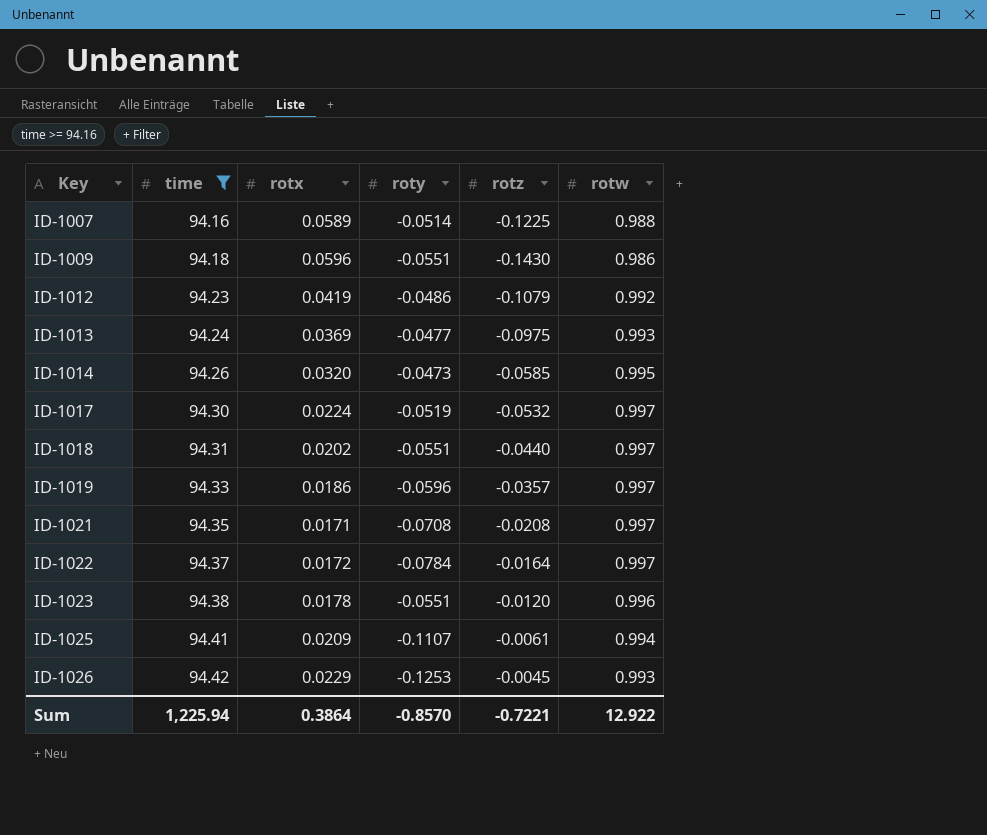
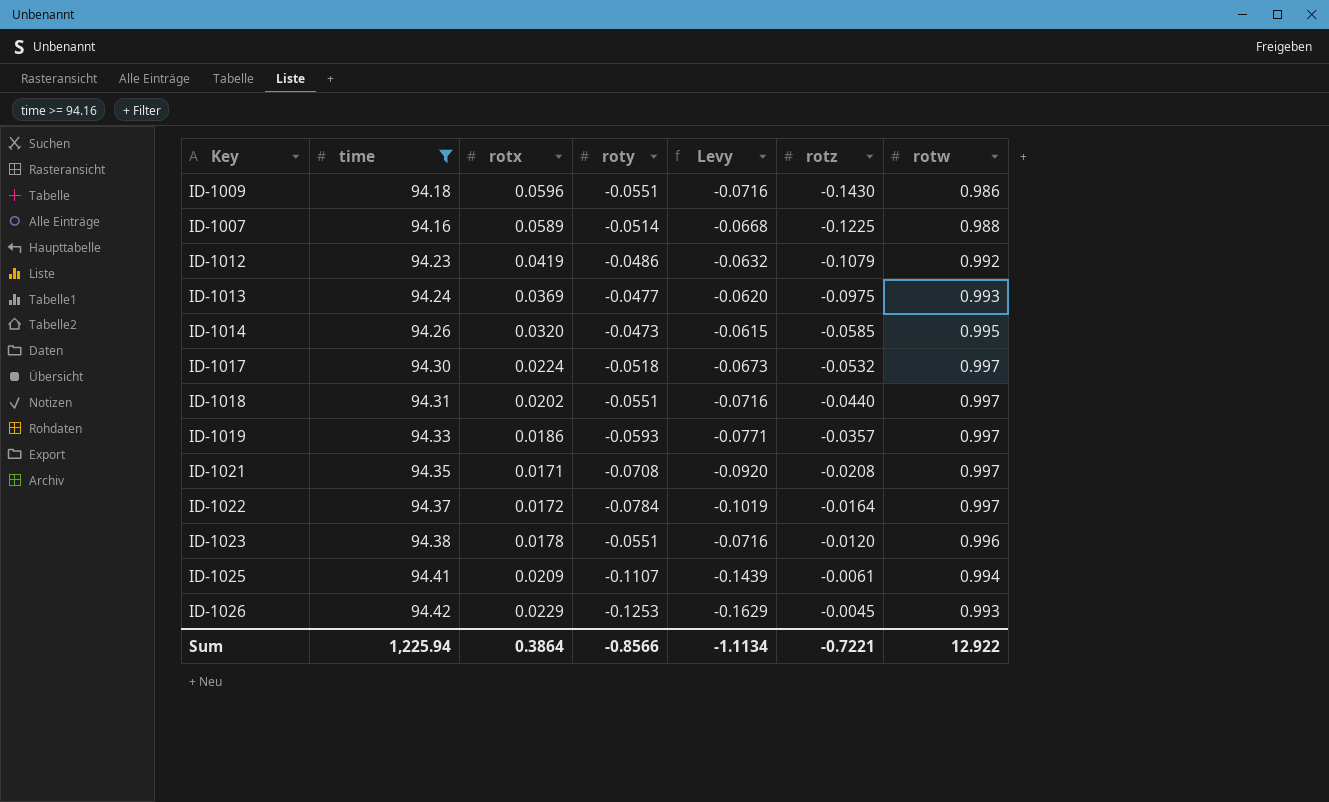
row order: Key ascending -> rotz ascending
column Levy | formula: none -> [roty] * 1.3
ID-1017 | roty: -0.0519 -> -0.0518
ID-1019 | roty: -0.0596 -> -0.0593
Sum | roty: -0.8570 -> -0.8566

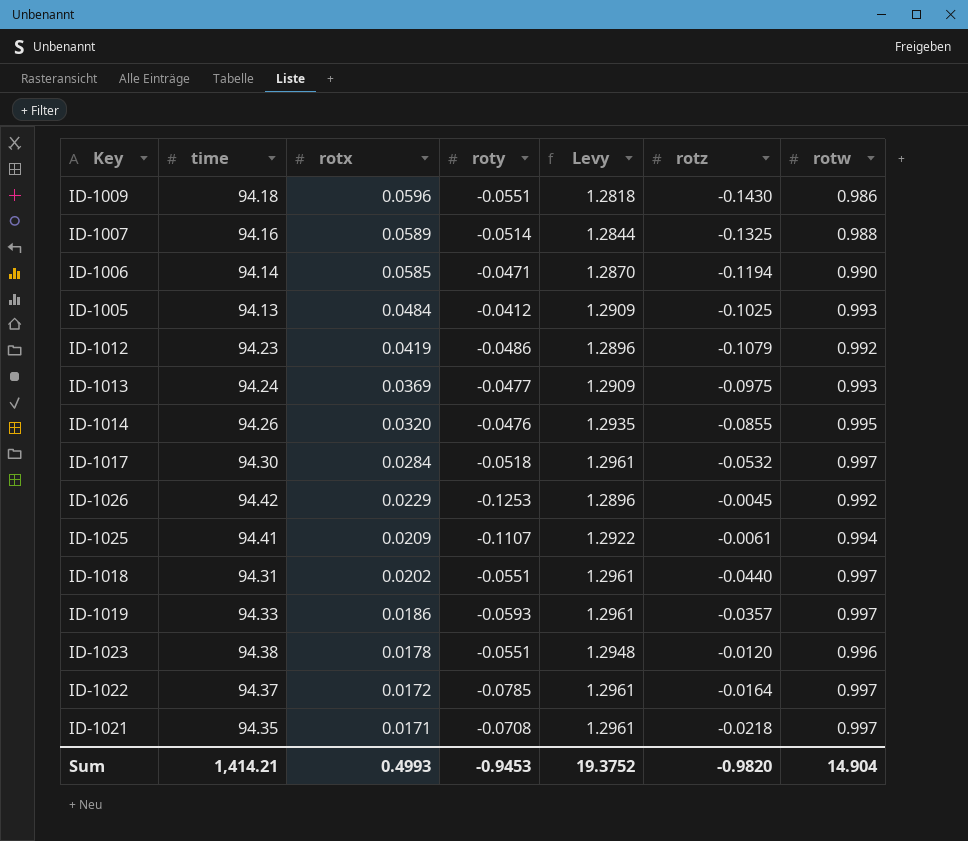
filter: time >= 94.16 -> none
row order: rotz ascending -> rotx descending
column Levy | formula: [roty] * 1.3 -> [rotw] * 1.3
ID-1007 | rotz: -0.1225 -> -0.1325
ID-1014 | roty: -0.0473 -> -0.0476
ID-1014 | rotz: -0.0585 -> -0.0855
ID-1017 | rotx: 0.0224 -> 0.0284
ID-1026 | rotw: 0.993 -> 0.992
ID-1022 | roty: -0.0784 -> -0.0785
ID-1021 | rotz: -0.0208 -> -0.0218
Sum | time: 1,225.94 -> 1,414.21
Sum | rotx: 0.3864 -> 0.4993
Sum | roty: -0.8566 -> -0.9453
Sum | Levy: -1.1134 -> 19.3752
Sum | rotz: -0.7221 -> -0.9820
Sum | rotw: 12.922 -> 14.904

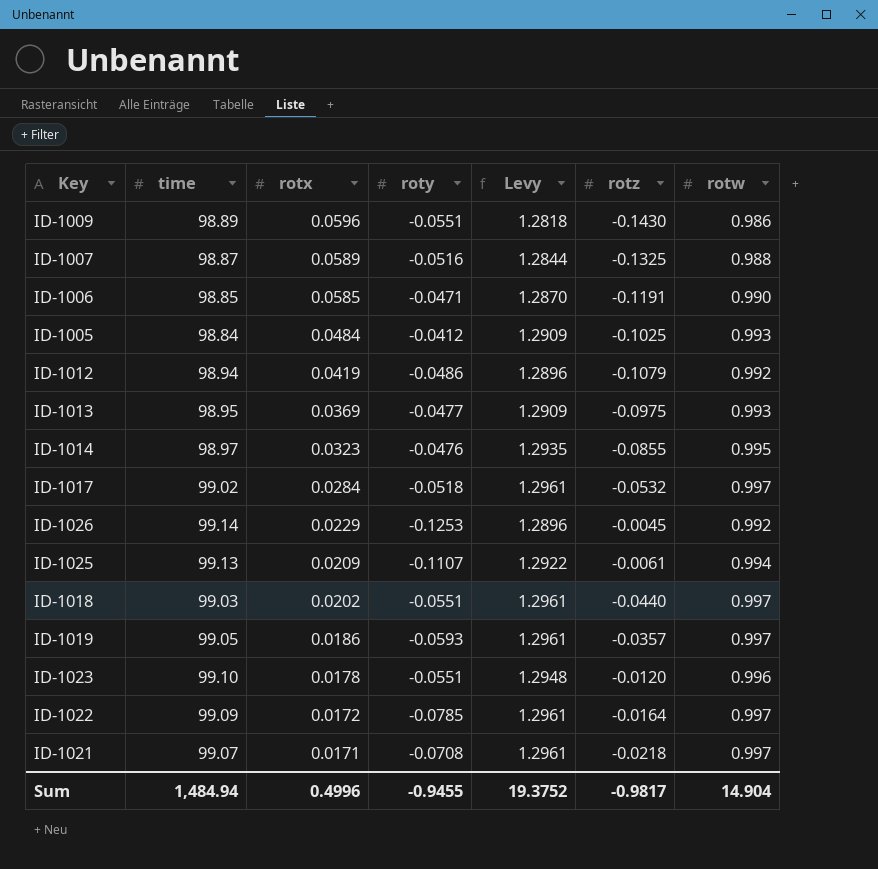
ID-1009 | time: 94.18 -> 98.89
ID-1007 | time: 94.16 -> 98.87
ID-1007 | roty: -0.0514 -> -0.0516
ID-1006 | time: 94.14 -> 98.85
ID-1006 | rotz: -0.1194 -> -0.1191
ID-1005 | time: 94.13 -> 98.84
ID-1012 | time: 94.23 -> 98.94
ID-1013 | time: 94.24 -> 98.95
ID-1014 | time: 94.26 -> 98.97
ID-1014 | rotx: 0.0320 -> 0.0323
ID-1017 | time: 94.30 -> 99.02
ID-1026 | time: 94.42 -> 99.14
ID-1025 | time: 94.41 -> 99.13
ID-1018 | time: 94.31 -> 99.03
ID-1019 | time: 94.33 -> 99.05
ID-1023 | time: 94.38 -> 99.10
ID-1022 | time: 94.37 -> 99.09
ID-1021 | time: 94.35 -> 99.07
Sum | time: 1,414.21 -> 1,484.94
Sum | rotx: 0.4993 -> 0.4996
Sum | roty: -0.9453 -> -0.9455
Sum | rotz: -0.9820 -> -0.9817

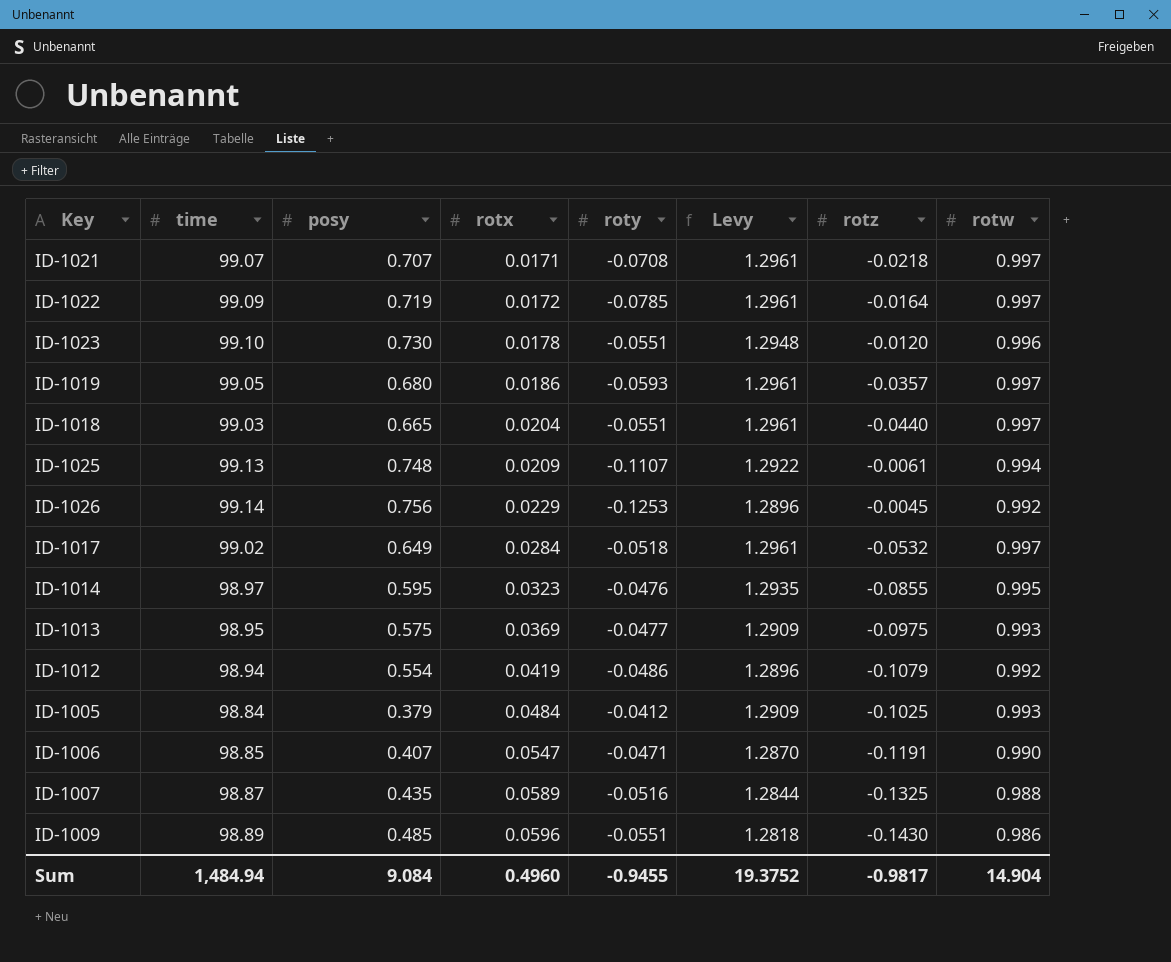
row order: rotx descending -> rotx ascending
column posy | position: none -> 3
ID-1018 | rotx: 0.0202 -> 0.0204
ID-1006 | rotx: 0.0585 -> 0.0547
Sum | rotx: 0.4996 -> 0.4960

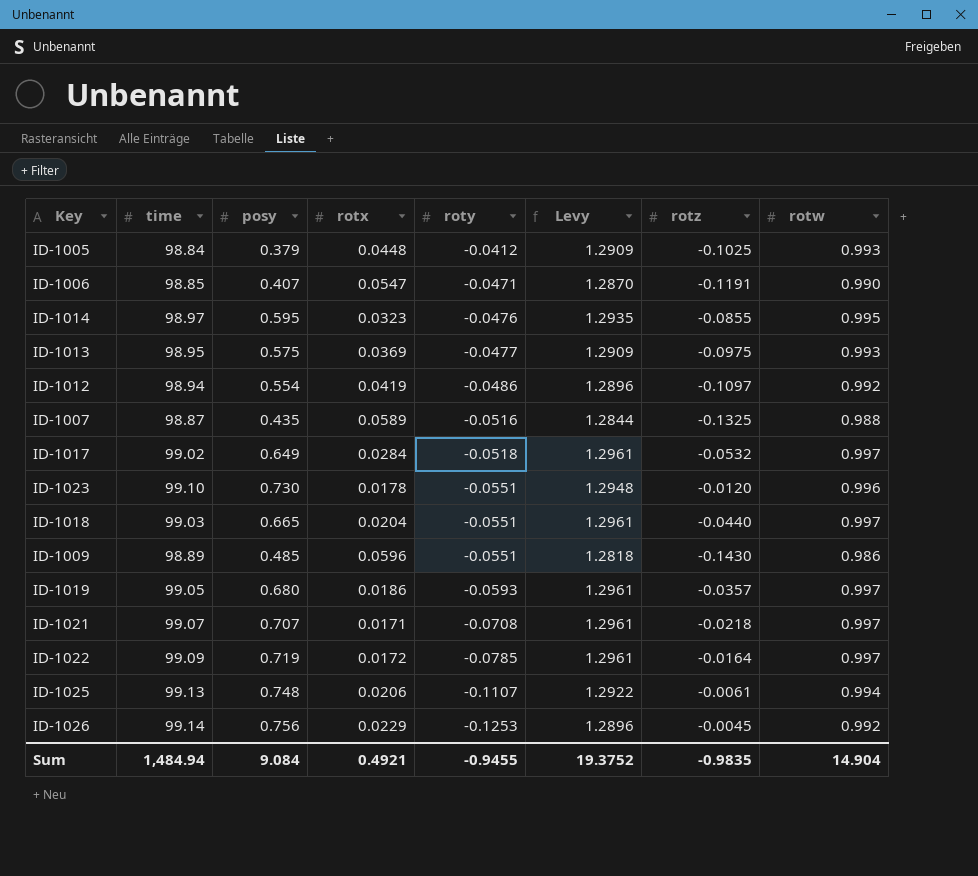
row order: rotx ascending -> roty descending
ID-1005 | rotx: 0.0484 -> 0.0448
ID-1012 | rotz: -0.1079 -> -0.1097
ID-1025 | rotx: 0.0209 -> 0.0206
Sum | rotx: 0.4960 -> 0.4921
Sum | rotz: -0.9817 -> -0.9835

